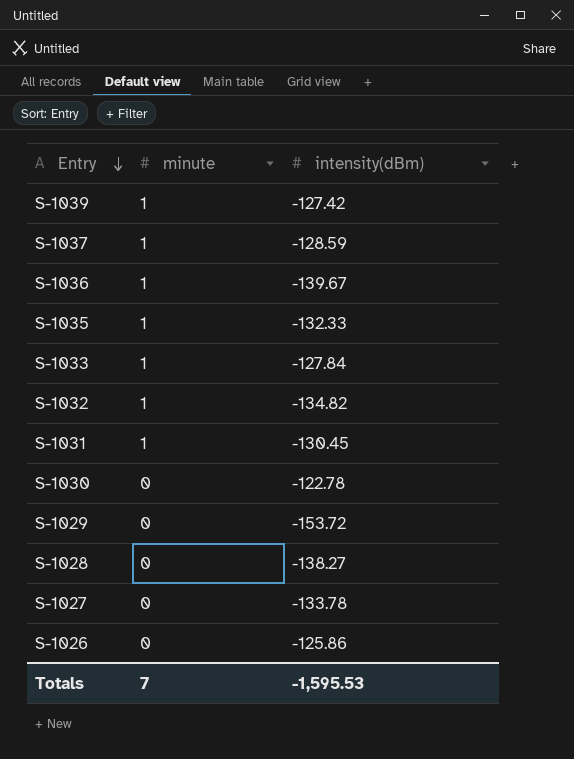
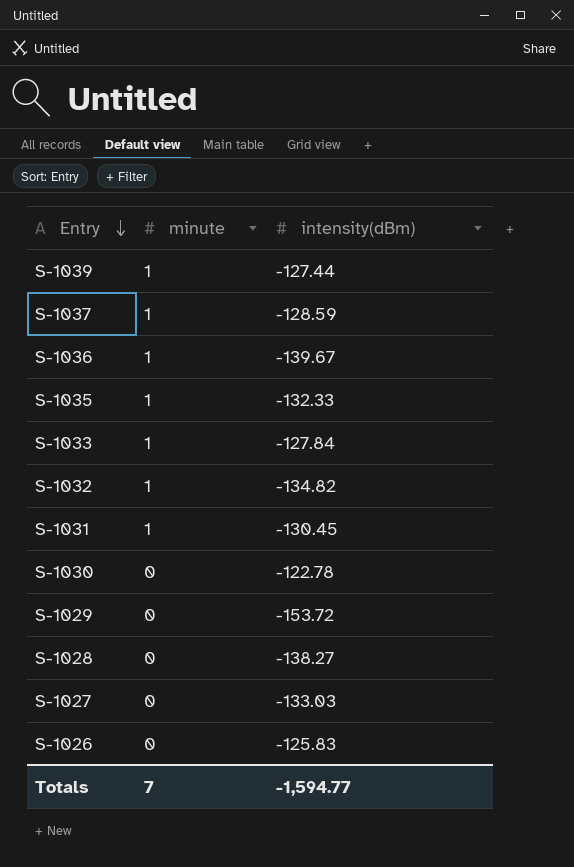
S-1039 | intensity(dBm): -127.42 -> -127.44
S-1027 | intensity(dBm): -133.78 -> -133.03
S-1026 | intensity(dBm): -125.86 -> -125.83
Totals | intensity(dBm): -1,595.53 -> -1,594.77

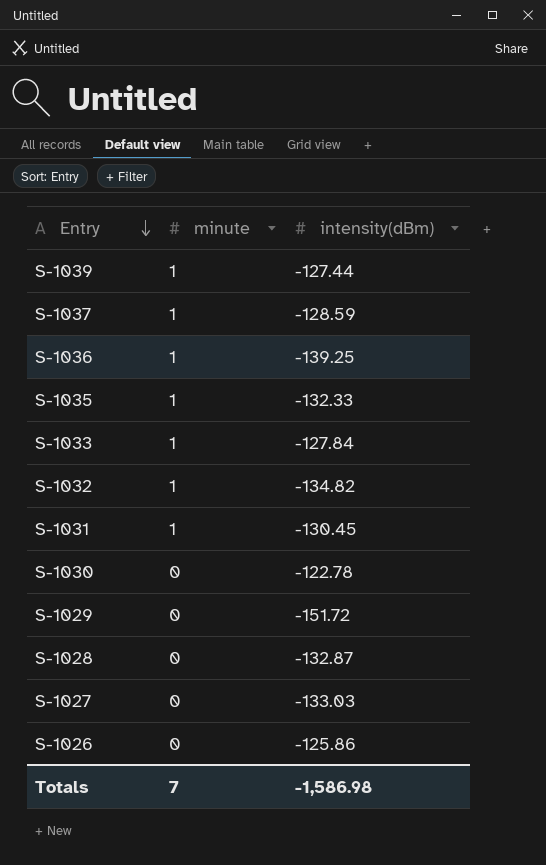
S-1036 | intensity(dBm): -139.67 -> -139.25
S-1029 | intensity(dBm): -153.72 -> -151.72
S-1028 | intensity(dBm): -138.27 -> -132.87
S-1026 | intensity(dBm): -125.83 -> -125.86
Totals | intensity(dBm): -1,594.77 -> -1,586.98

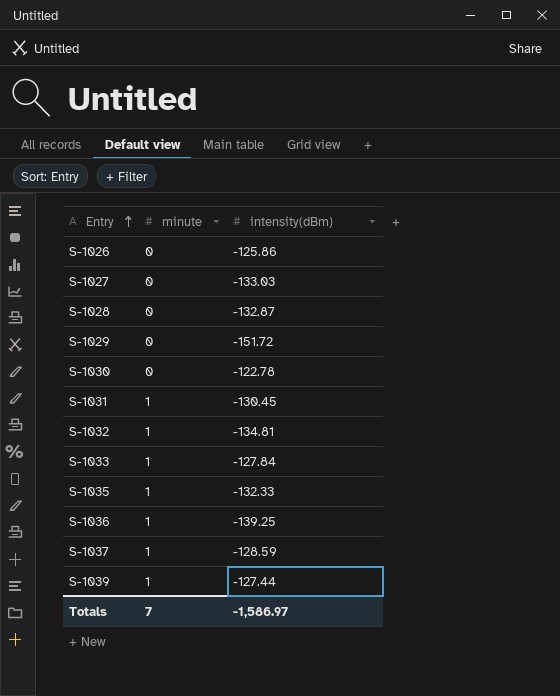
row order: Entry descending -> Entry ascending
S-1032 | intensity(dBm): -134.82 -> -134.81
Totals | intensity(dBm): -1,586.98 -> -1,586.97

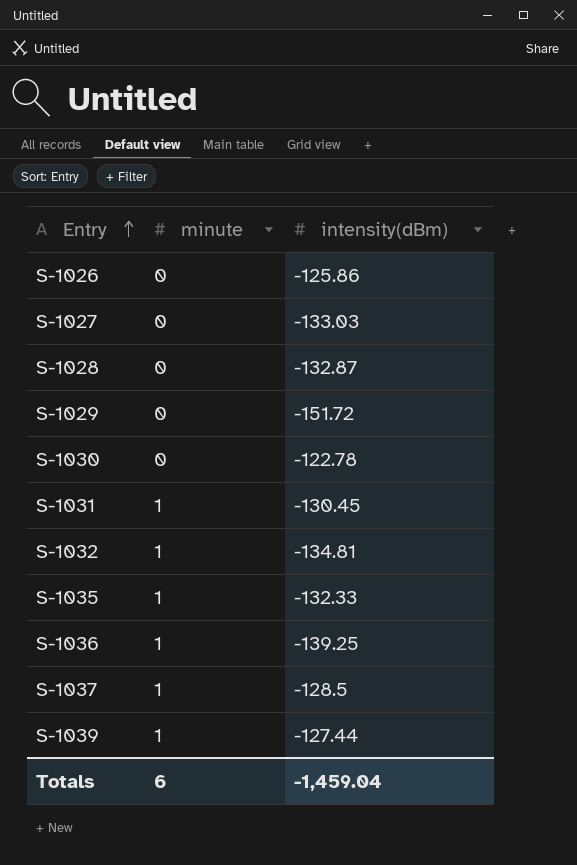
row S-1033: 1 | -127.84 -> none
S-1037 | intensity(dBm): -128.59 -> -128.5
Totals | minute: 7 -> 6
Totals | intensity(dBm): -1,586.97 -> -1,459.04

